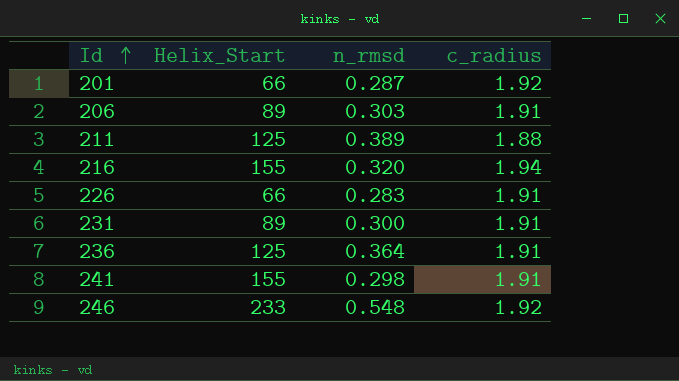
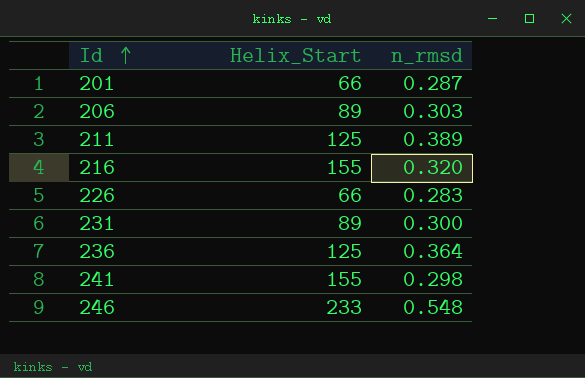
column c_radius | position: 4 -> none

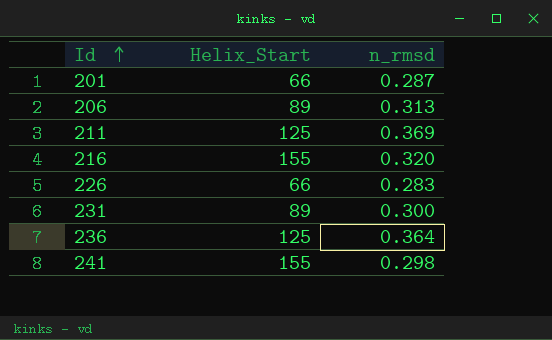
row 246: 233 | 0.548 -> none
206 | n_rmsd: 0.303 -> 0.313
211 | n_rmsd: 0.389 -> 0.369

